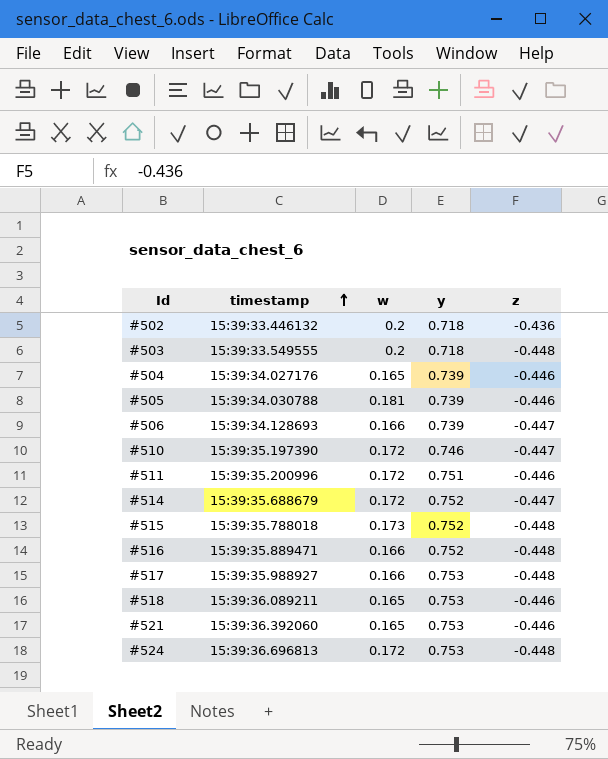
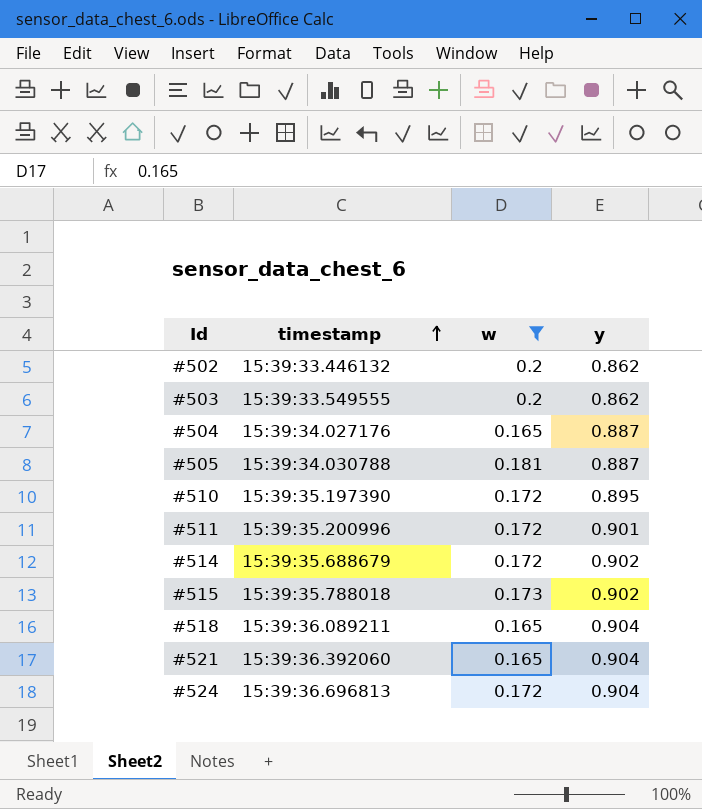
filter: none -> w != 0.166
column z | position: 5 -> none
#502 | y: 0.718 -> 0.862
#503 | y: 0.718 -> 0.862
#504 | y: 0.739 -> 0.887
#505 | y: 0.739 -> 0.887
#510 | y: 0.746 -> 0.895
#511 | y: 0.751 -> 0.901
#514 | y: 0.752 -> 0.902
#515 | y: 0.752 -> 0.902
#518 | y: 0.753 -> 0.904
#521 | y: 0.753 -> 0.904
#524 | y: 0.753 -> 0.904

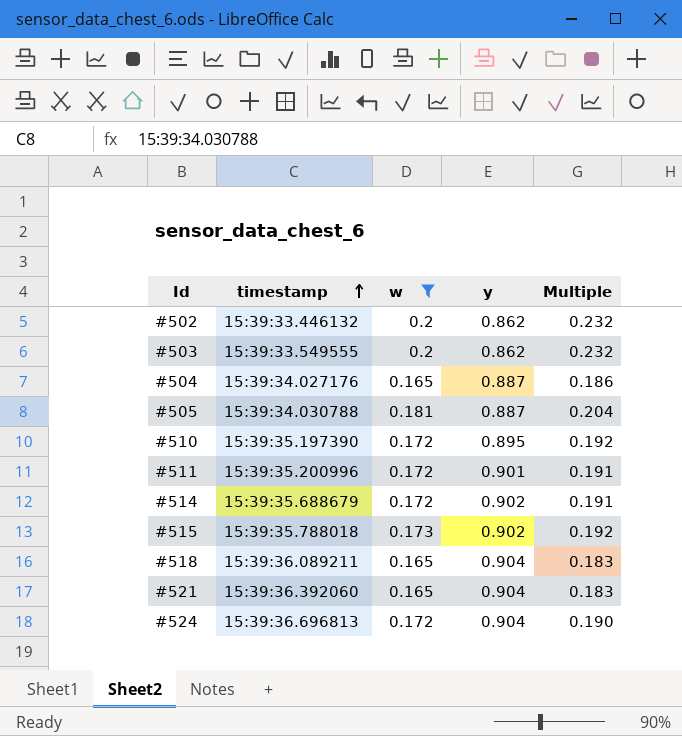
column Multiple | formula: none -> [w] / [y]

